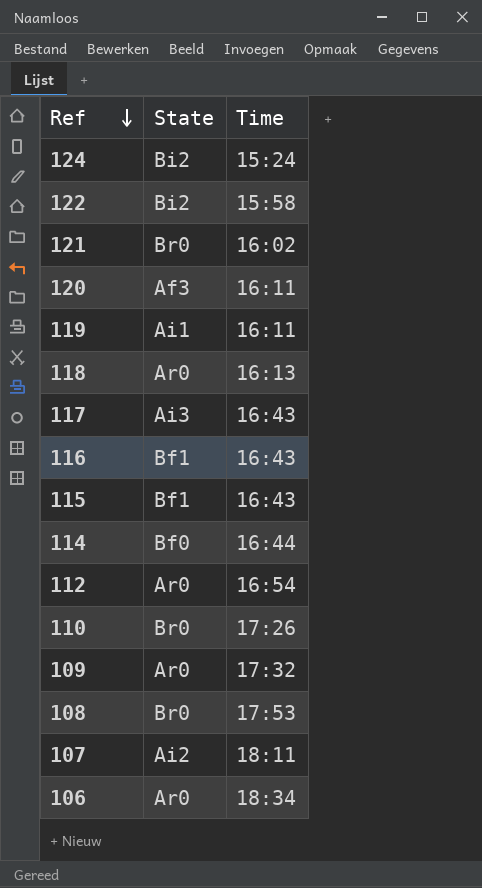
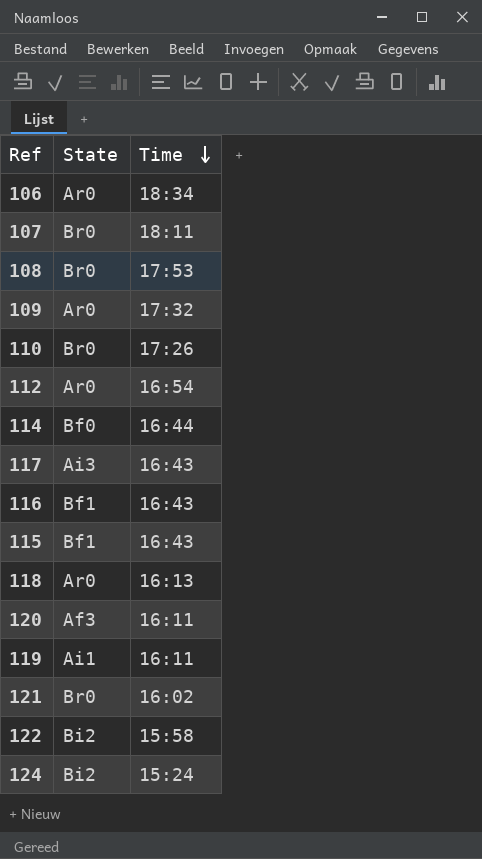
row order: Ref descending -> Time descending
107 | State: Ai2 -> Br0

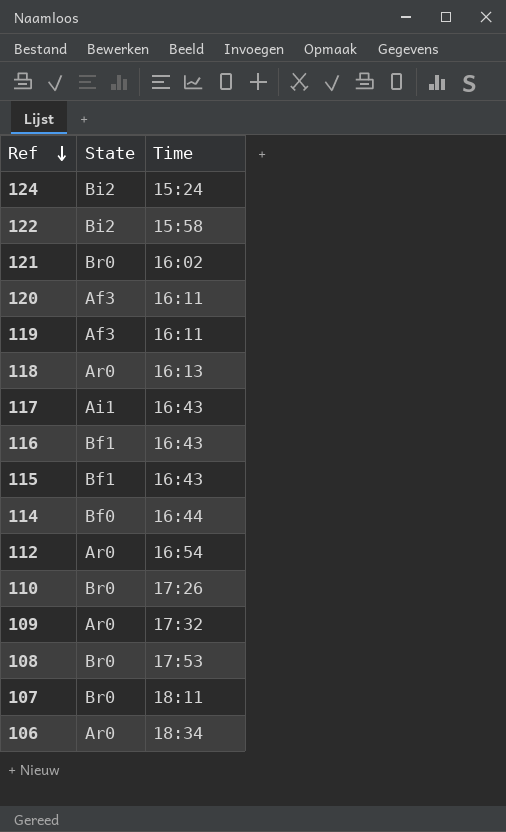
row order: Time descending -> Ref descending
119 | State: Ai1 -> Af3
117 | State: Ai3 -> Ai1

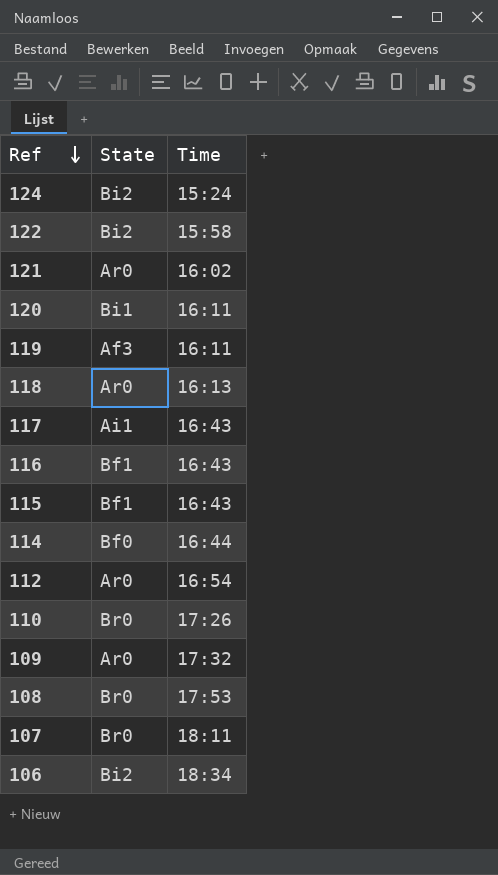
121 | State: Br0 -> Ar0
120 | State: Af3 -> Bi1
106 | State: Ar0 -> Bi2

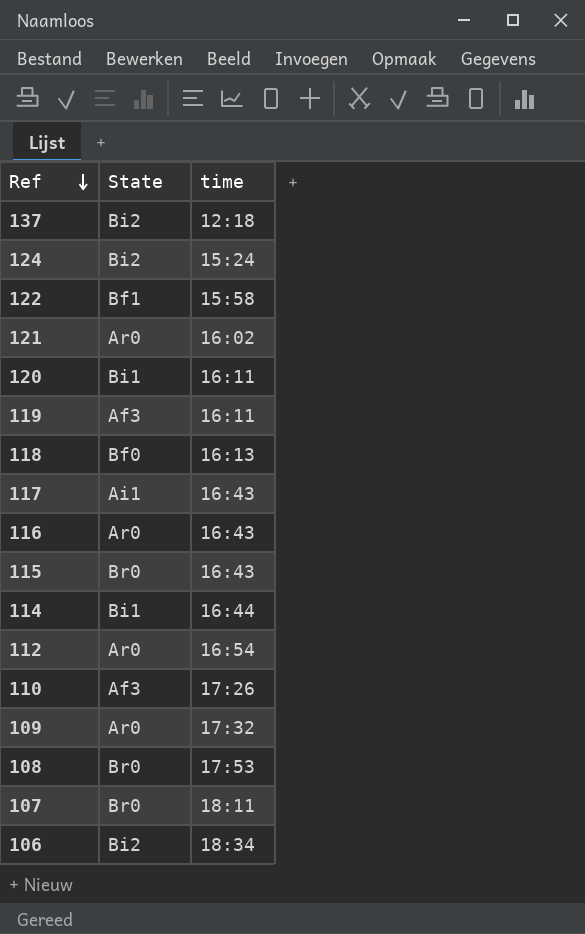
column name: Time -> time
row 137: none -> Bi2 | 12:18
122 | State: Bi2 -> Bf1
118 | State: Ar0 -> Bf0
116 | State: Bf1 -> Ar0
115 | State: Bf1 -> Br0
114 | State: Bf0 -> Bi1
110 | State: Br0 -> Af3

